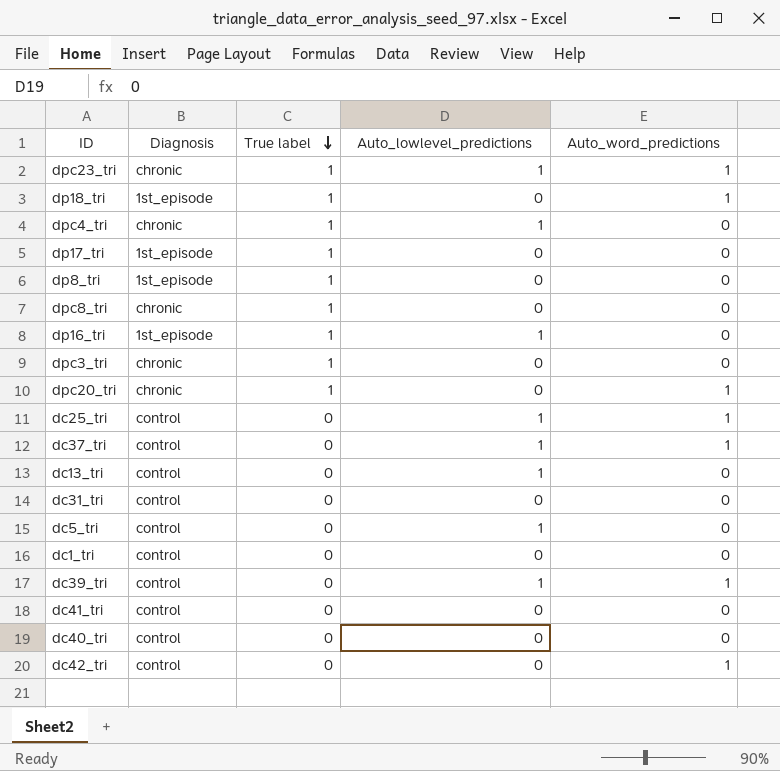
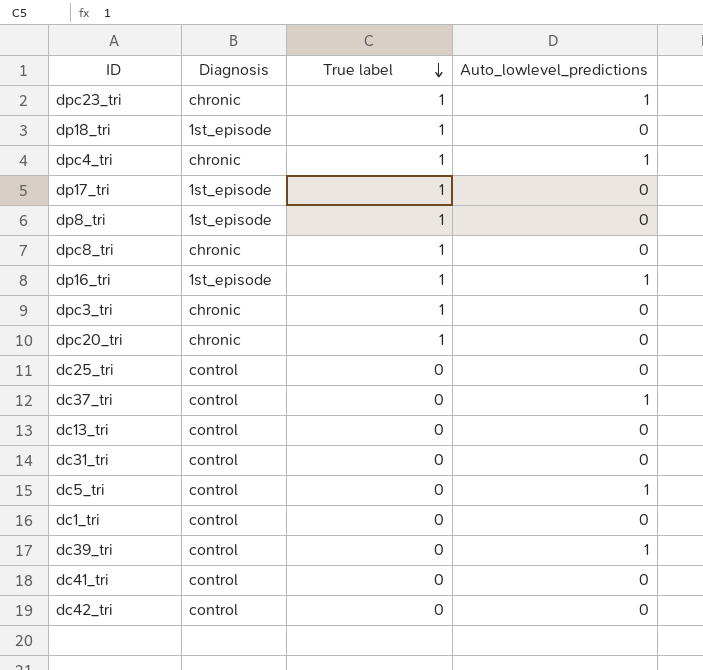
column Auto_word_predictions | position: 5 -> none
row dc40_tri: control | 0 | 0 | 0 -> none
dc25_tri | Auto_lowlevel_predictions: 1 -> 0
dc13_tri | Auto_lowlevel_predictions: 1 -> 0

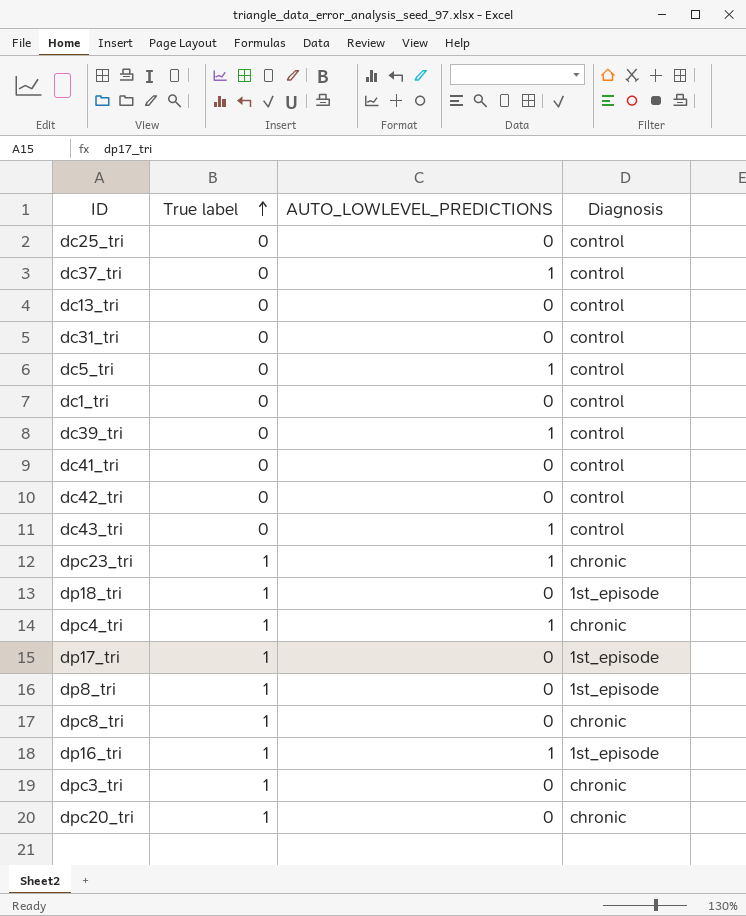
row order: True label descending -> True label ascending
column name: Auto_lowlevel_predictions -> AUTO_LOWLEVEL_PREDICTIONS
column Diagnosis | position: 2 -> 4
row dc43_tri: none -> 0 | 1 | control

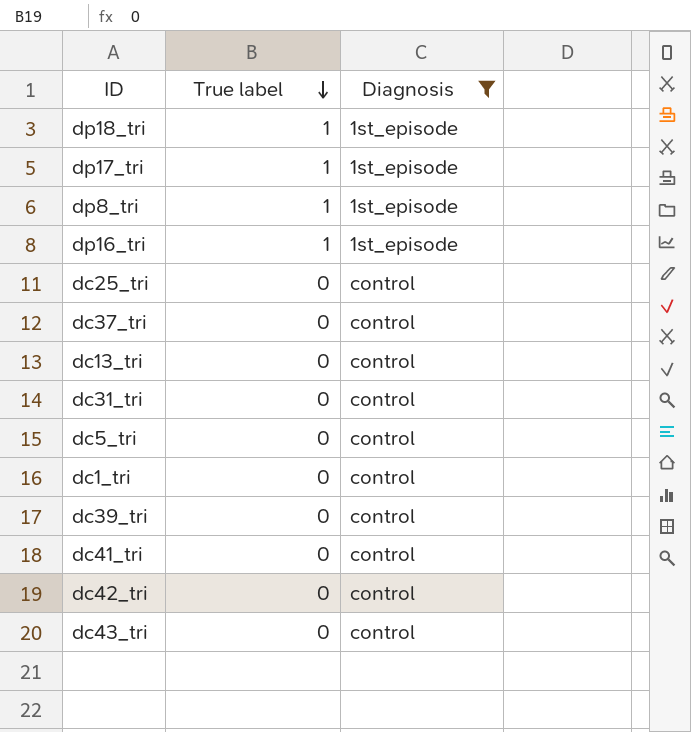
filter: none -> Diagnosis != chronic
row order: True label ascending -> True label descending
column AUTO_LOWLEVEL_PREDICTIONS | position: 3 -> none

